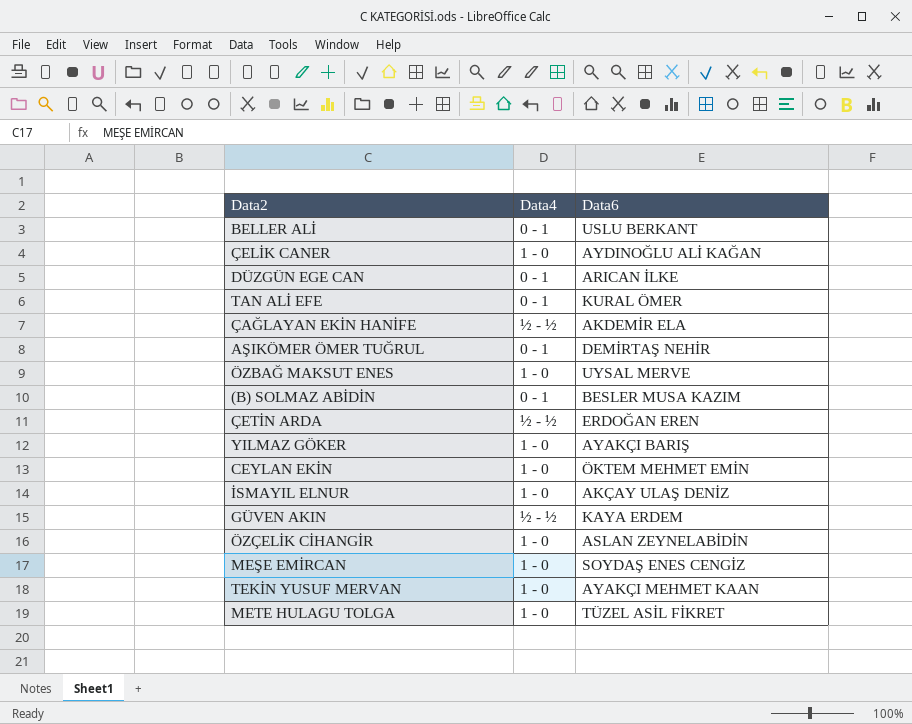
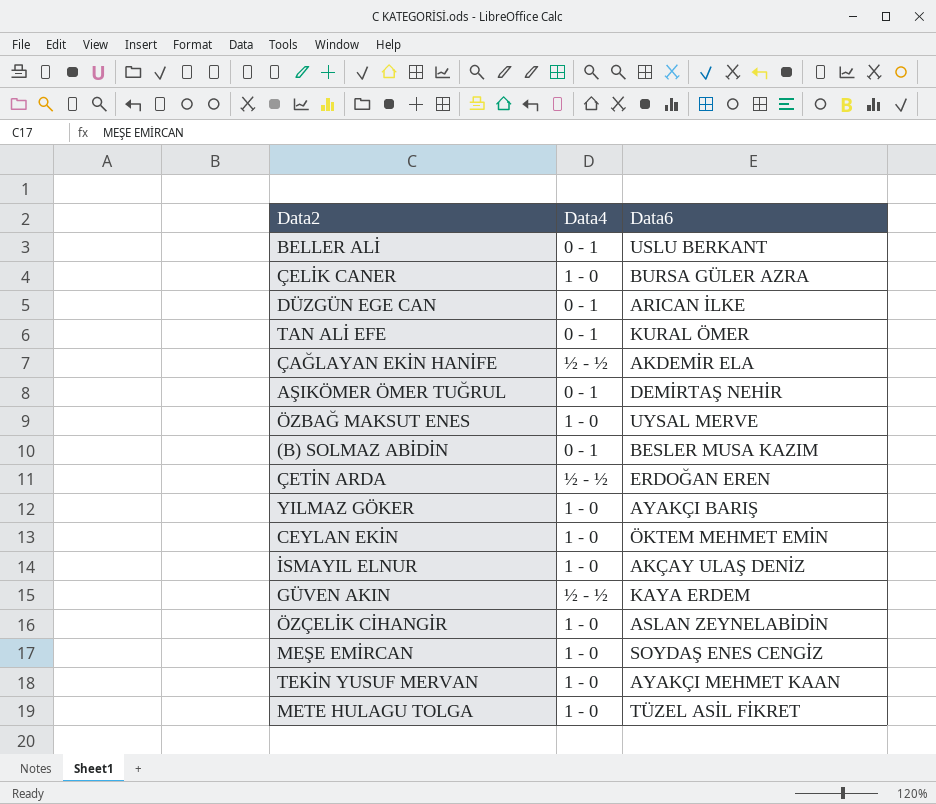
ÇELİK CANER | Data6: AYDINOĞLU ALİ KAĞAN -> BURSA GÜLER AZRA

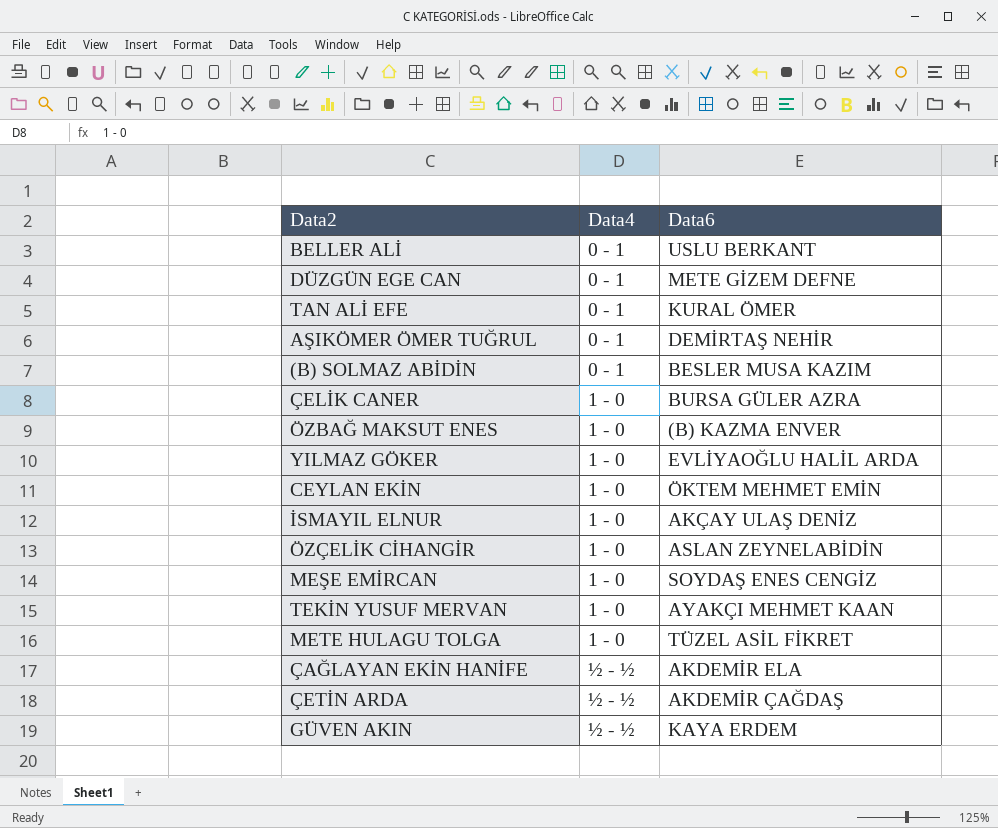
row order: none -> Data4 ascending
DÜZGÜN EGE CAN | Data6: ARICAN İLKE -> METE GİZEM DEFNE
ÖZBAĞ MAKSUT ENES | Data6: UYSAL MERVE -> (B) KAZMA ENVER
YILMAZ GÖKER | Data6: AYAKÇI BARIŞ -> EVLİYAOĞLU HALİL ARDA
ÇETİN ARDA | Data6: ERDOĞAN EREN -> AKDEMİR ÇAĞDAŞ

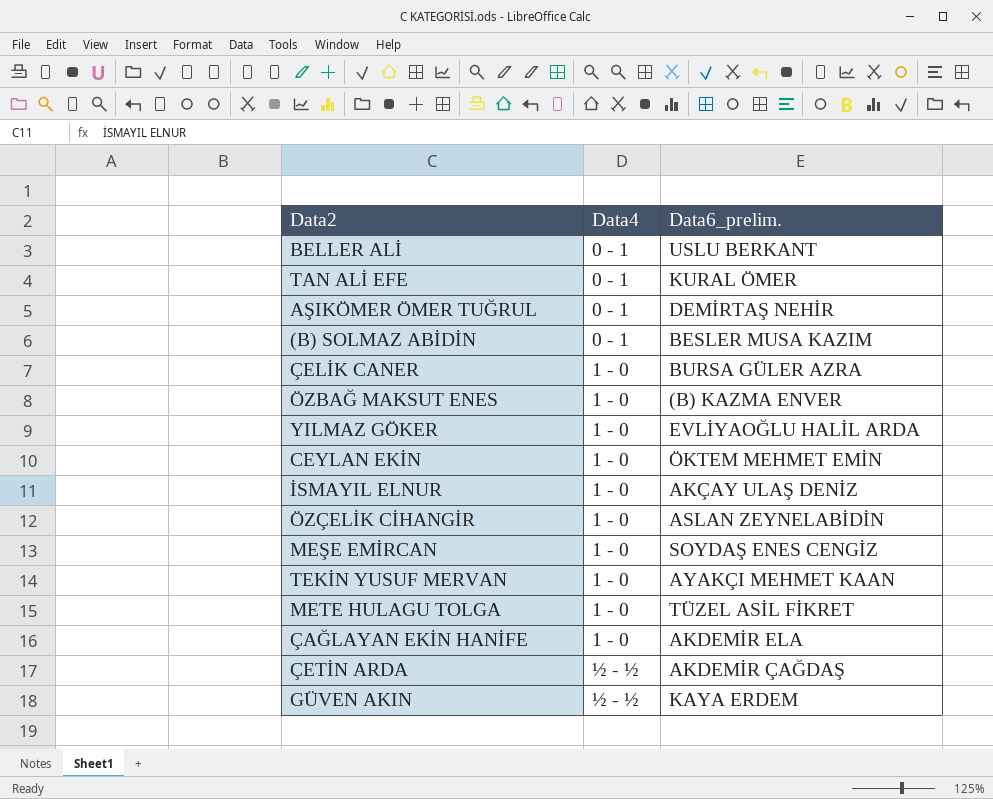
column name: Data6 -> Data6_prelim.
row DÜZGÜN EGE CAN: 0 - 1 | METE GİZEM DEFNE -> none
ÇAĞLAYAN EKİN HANİFE | Data4: ½ - ½ -> 1 - 0

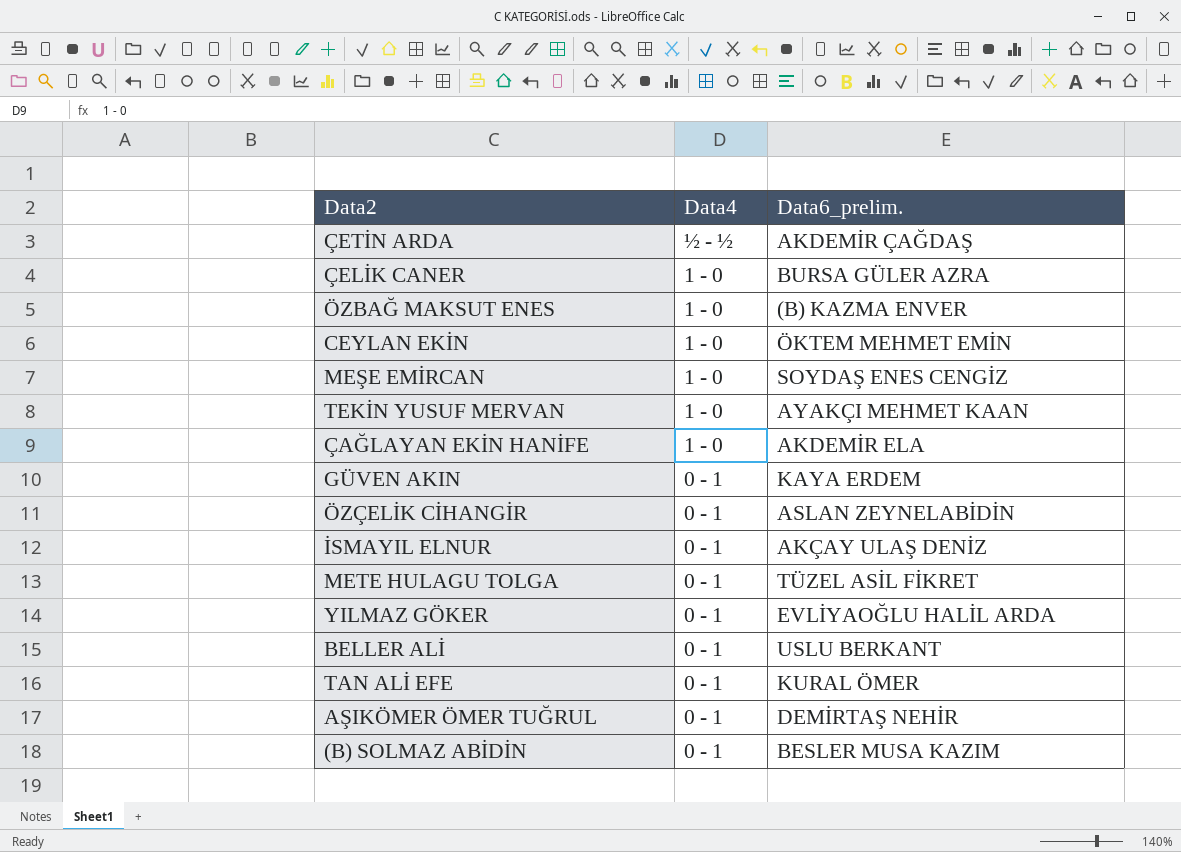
row order: Data4 ascending -> Data4 descending
GÜVEN AKIN | Data4: ½ - ½ -> 0 - 1
ÖZÇELİK CİHANGİR | Data4: 1 - 0 -> 0 - 1
İSMAYIL ELNUR | Data4: 1 - 0 -> 0 - 1
METE HULAGU TOLGA | Data4: 1 - 0 -> 0 - 1
YILMAZ GÖKER | Data4: 1 - 0 -> 0 - 1

